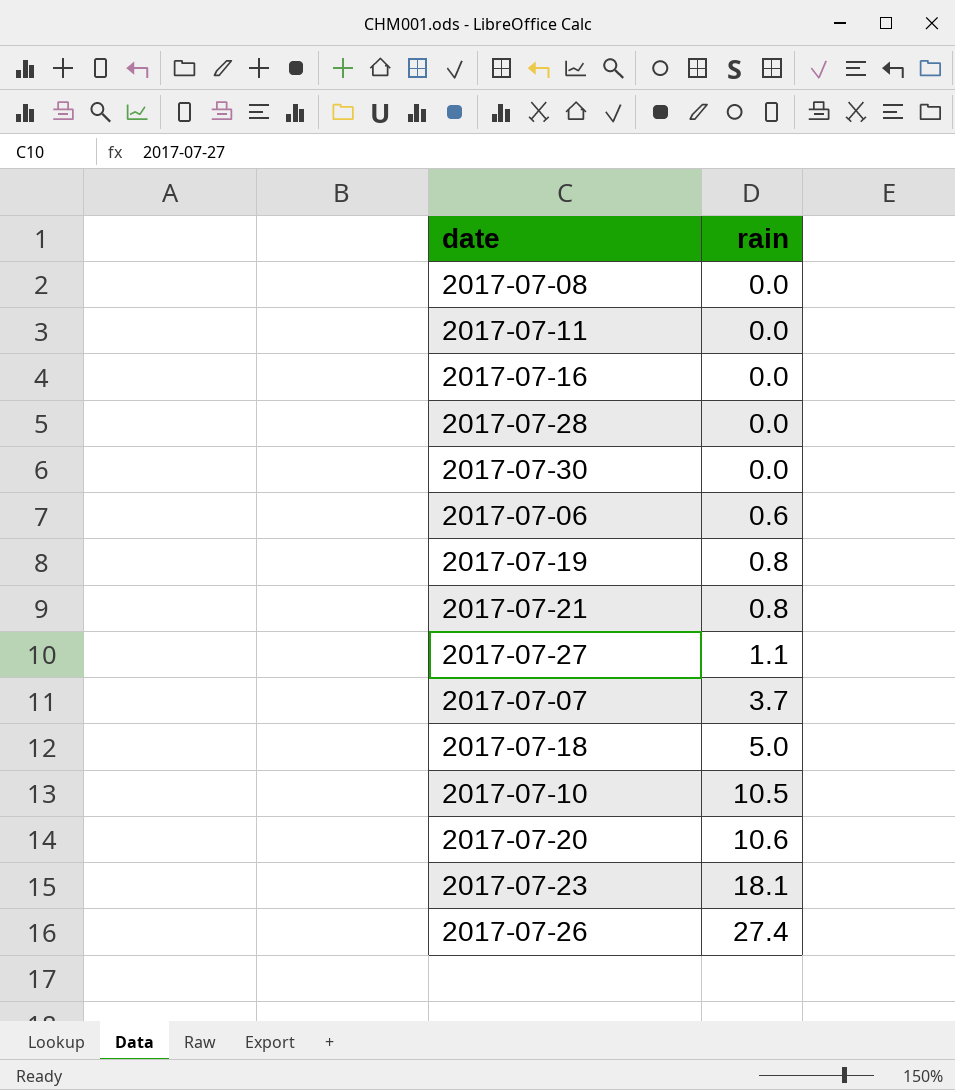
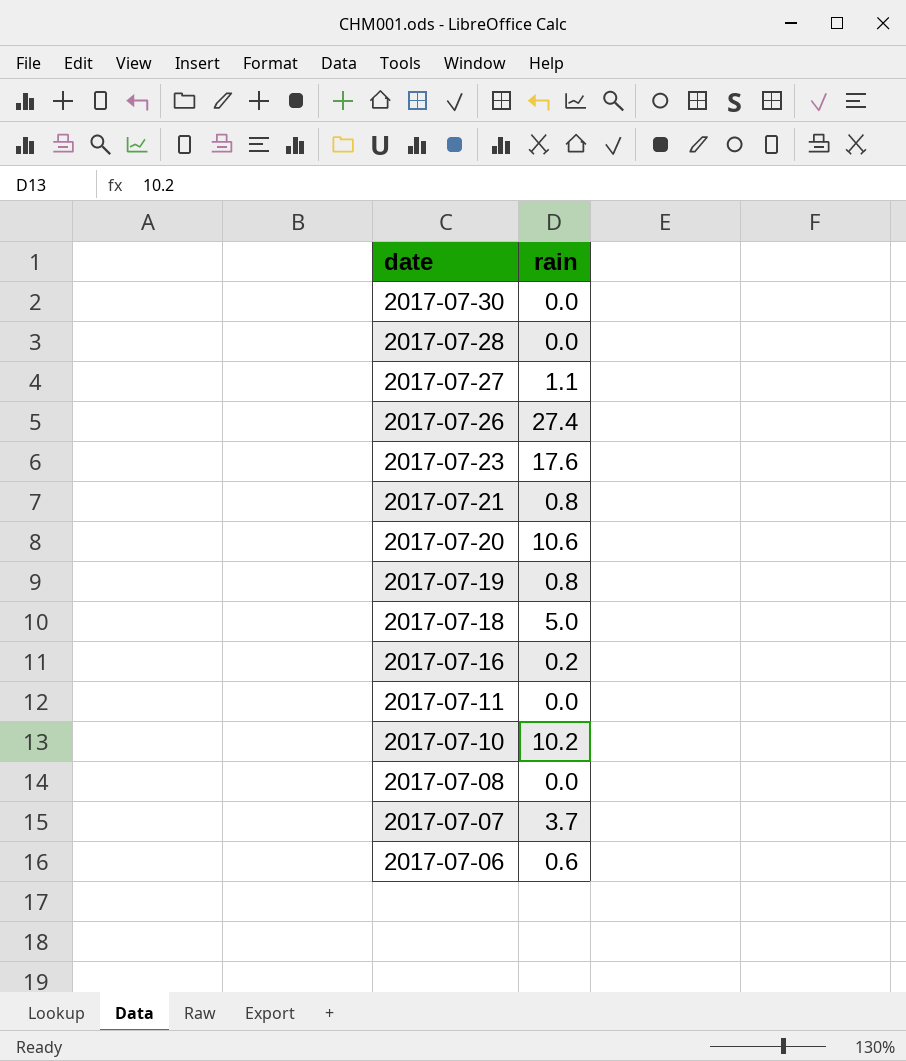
row order: rain ascending -> date descending
2017-07-23 | rain: 18.1 -> 17.6
2017-07-16 | rain: 0.0 -> 0.2
2017-07-10 | rain: 10.5 -> 10.2

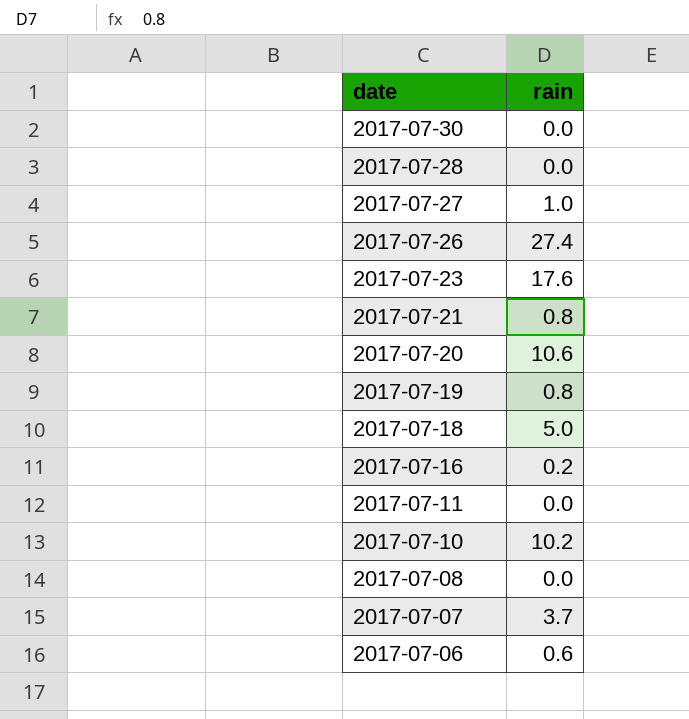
2017-07-27 | rain: 1.1 -> 1.0

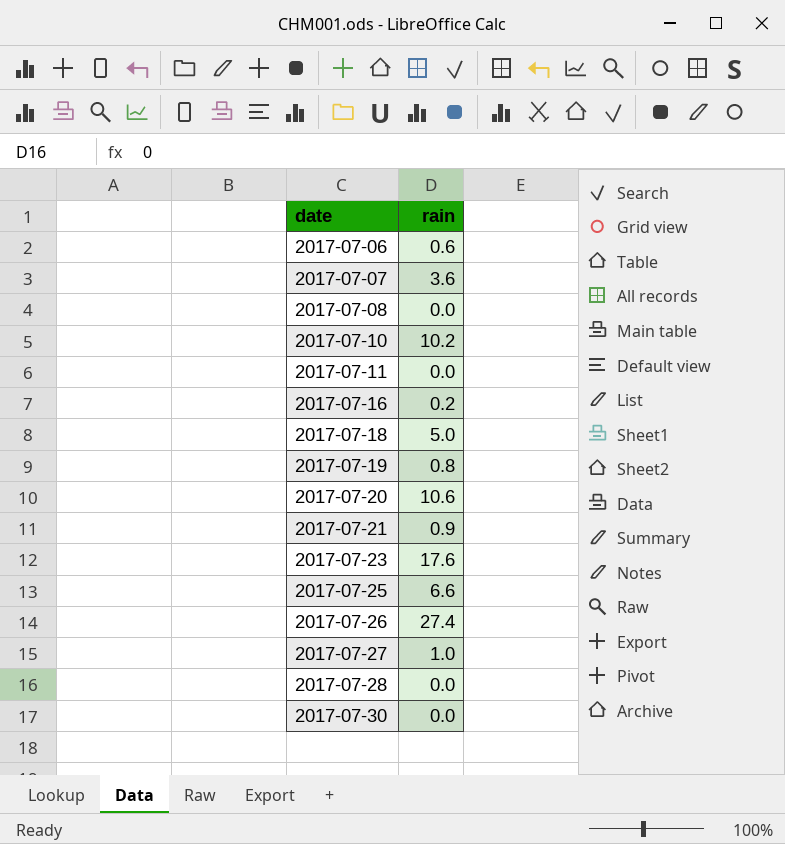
row order: date descending -> date ascending
2017-07-07 | rain: 3.7 -> 3.6
2017-07-21 | rain: 0.8 -> 0.9
row 2017-07-25: none -> 6.6

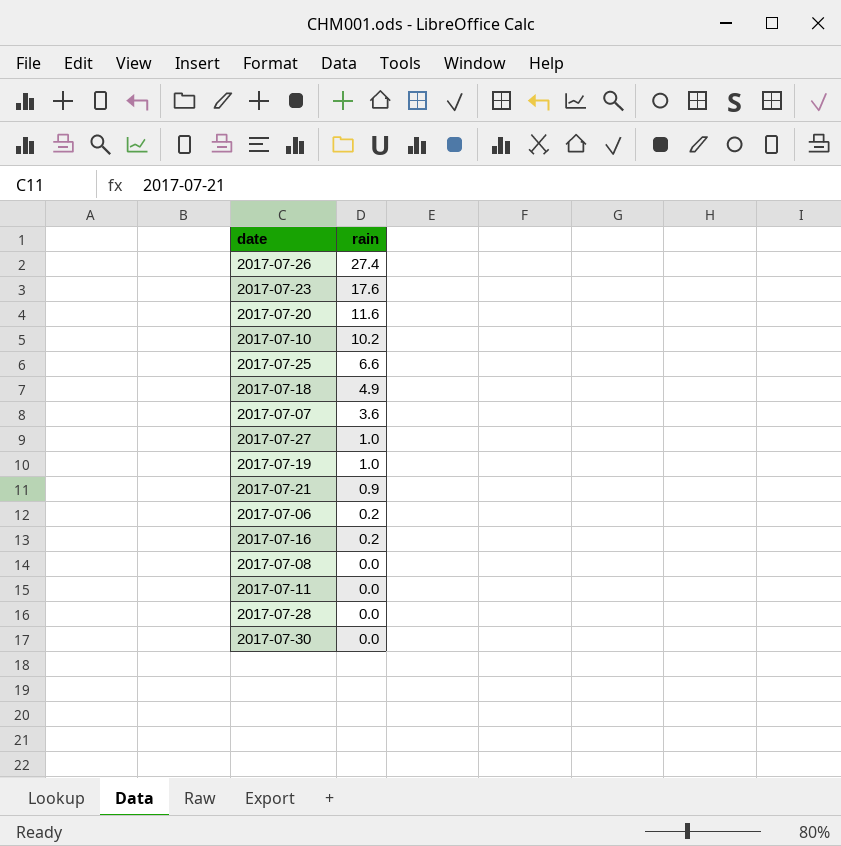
row order: date ascending -> rain descending
2017-07-20 | rain: 10.6 -> 11.6
2017-07-18 | rain: 5.0 -> 4.9
2017-07-19 | rain: 0.8 -> 1.0
2017-07-06 | rain: 0.6 -> 0.2

